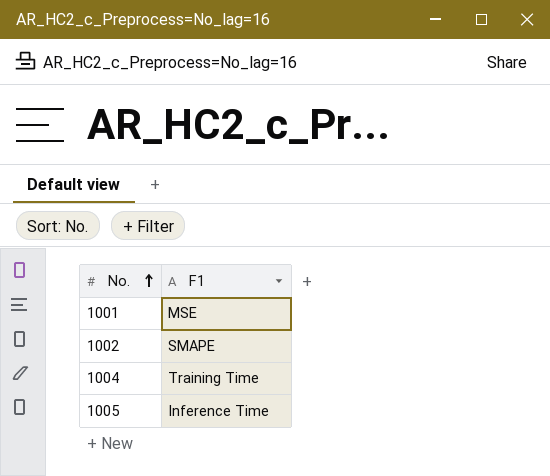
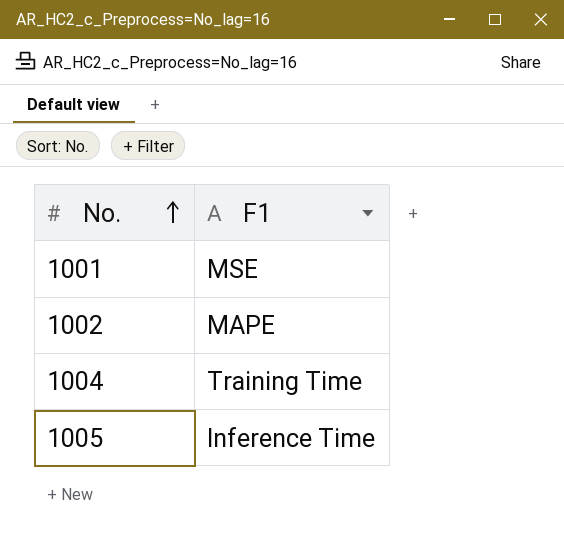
1002 | F1: SMAPE -> MAPE

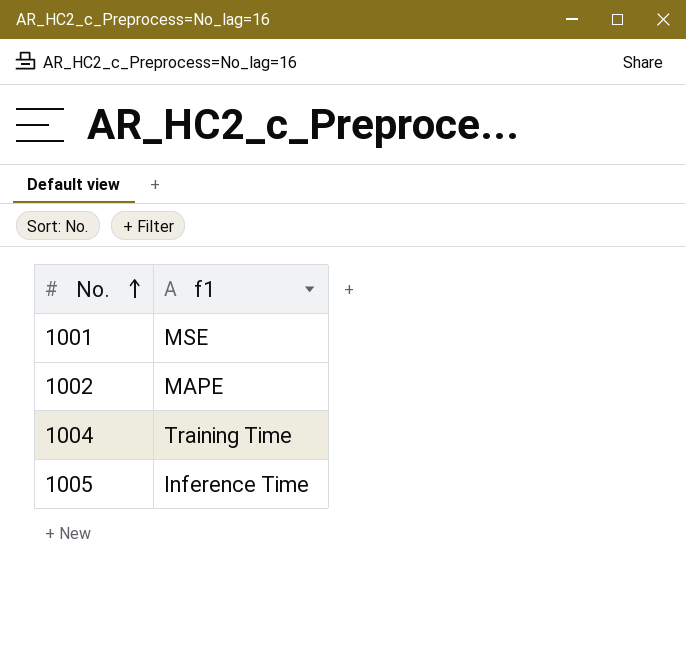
column name: F1 -> f1

